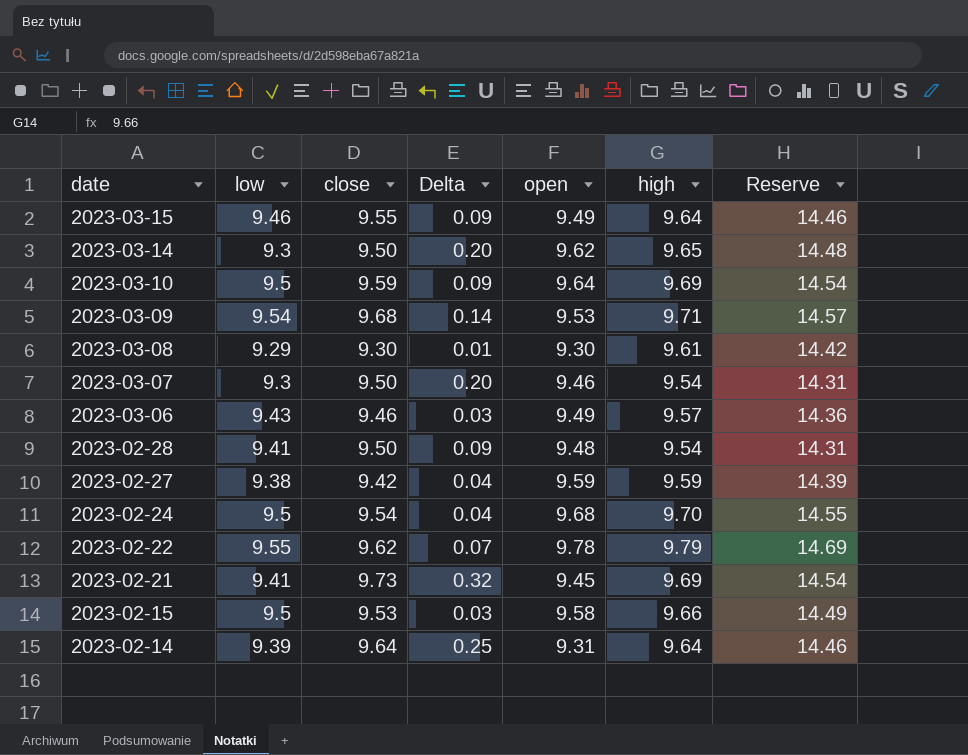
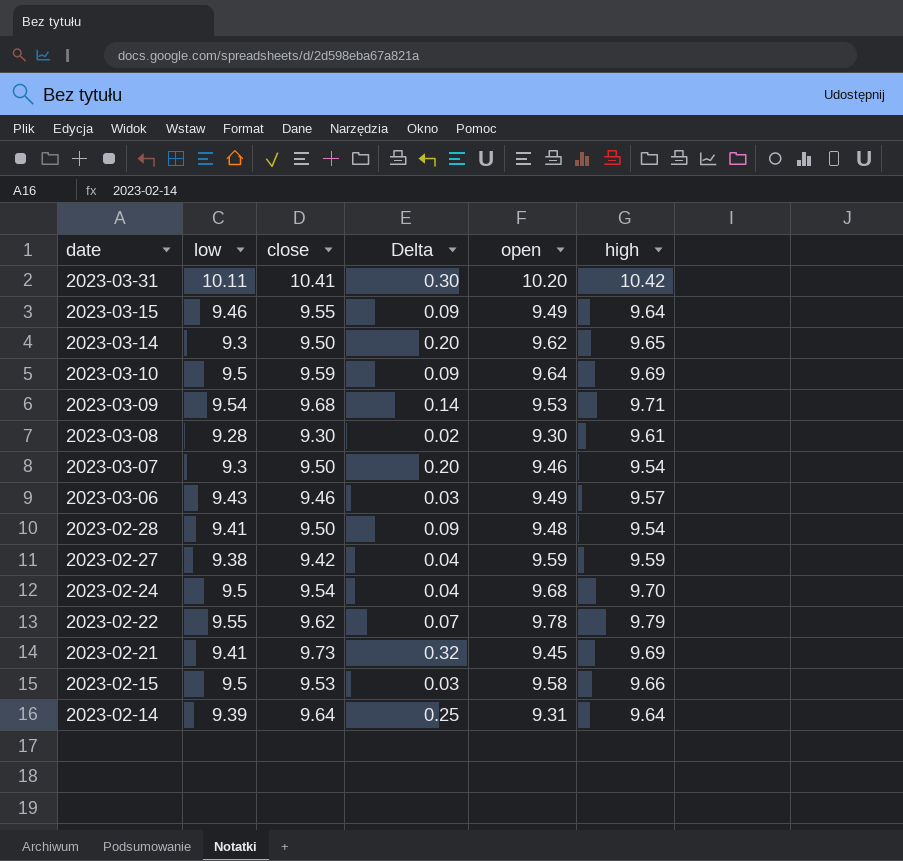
column Reserve | formula: [high] * 1.5 -> none
row 2023-03-31: none -> 10.11 | 10.41 | 0.30 | 10.20 | 10.42
2023-03-08 | low: 9.29 -> 9.28
2023-03-08 | Delta: 0.01 -> 0.02

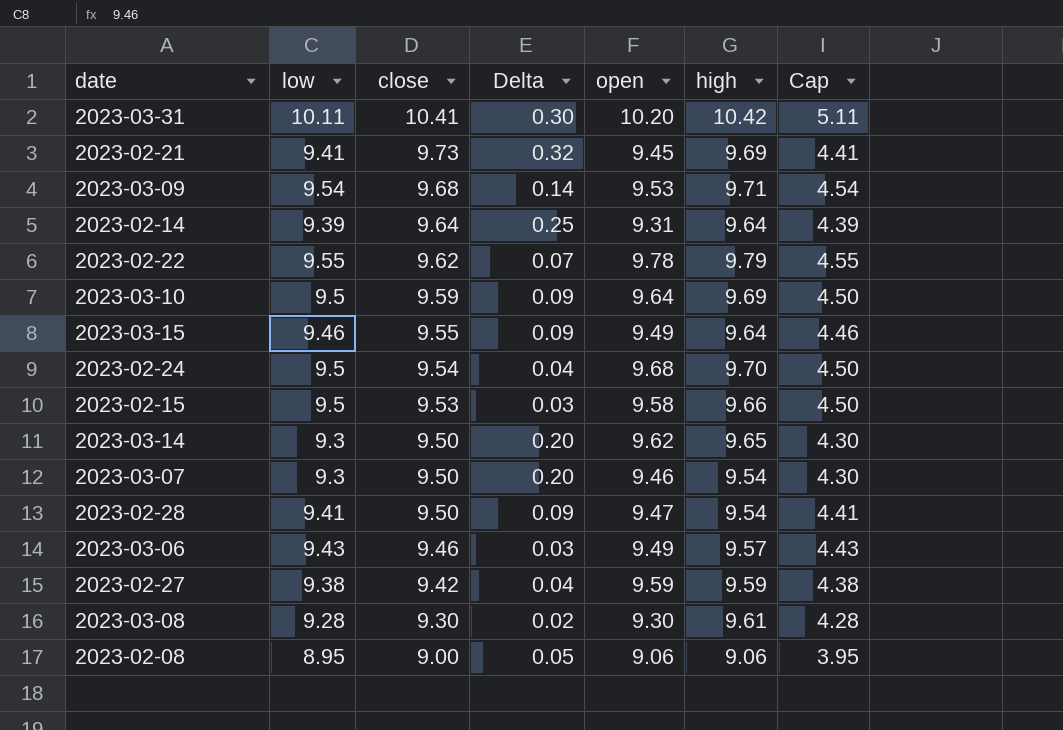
row order: date descending -> close descending
column Cap | formula: none -> [low] - 5
2023-02-28 | open: 9.48 -> 9.47
row 2023-02-08: none -> 8.95 | 9.00 | 0.05 | 9.06 | 9.06 | 3.95

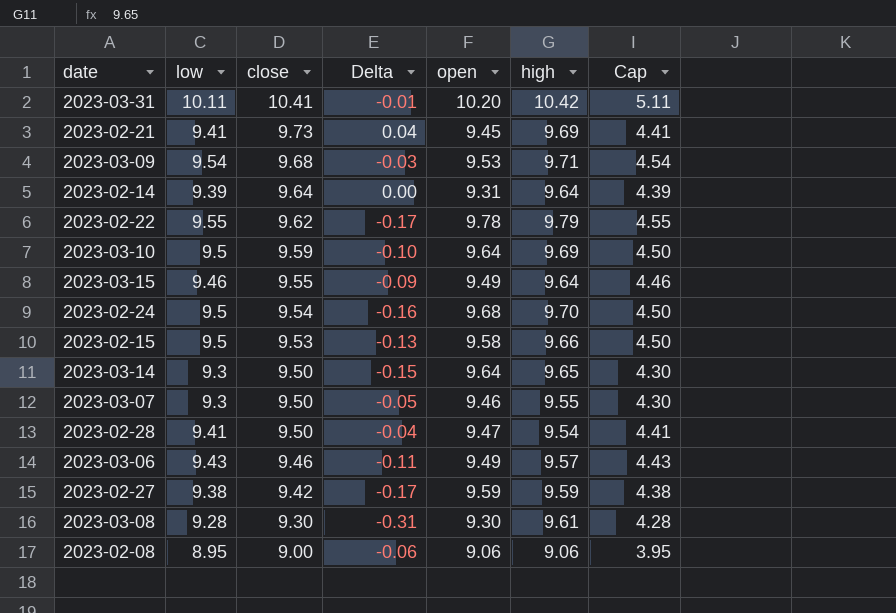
column Delta | formula: [close] - [low] -> [close] - [high]
2023-03-14 | open: 9.62 -> 9.64
2023-03-07 | high: 9.54 -> 9.55

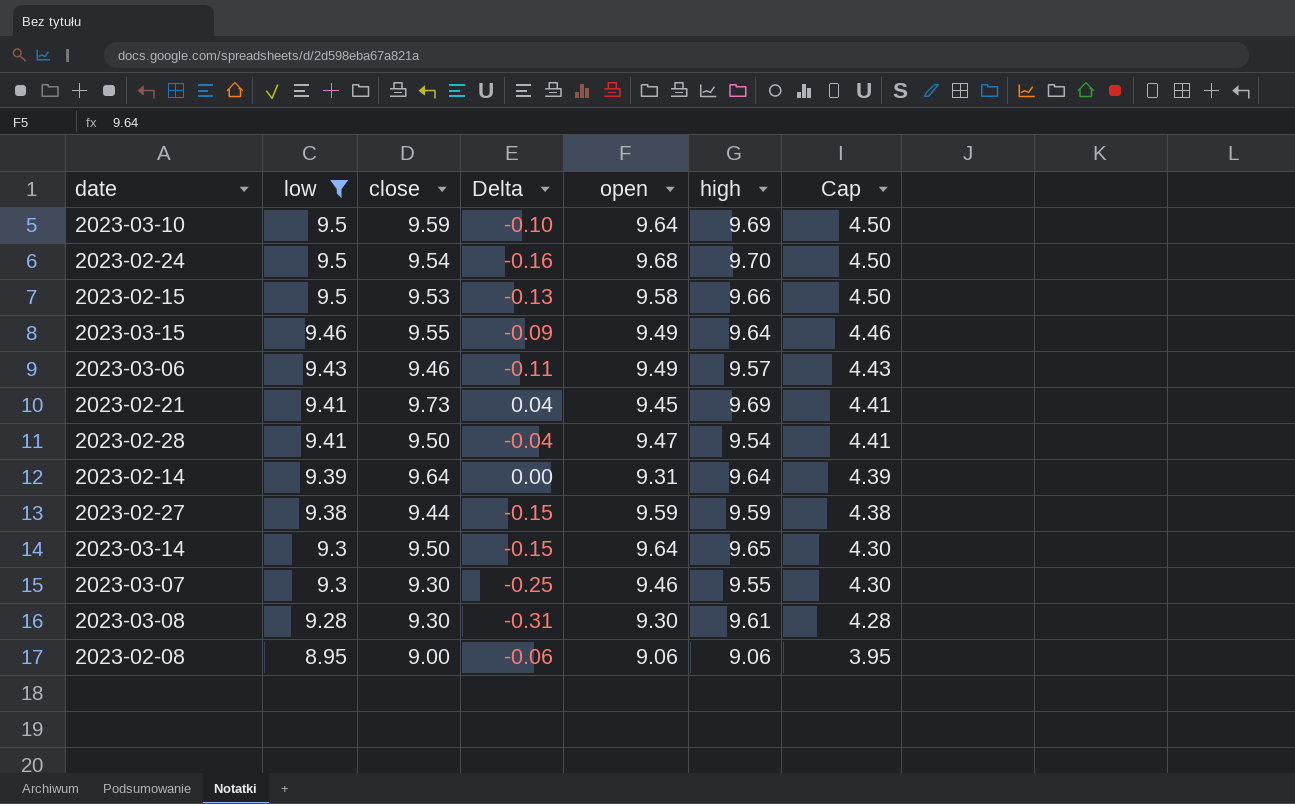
filter: none -> low <= 9.5
row order: close descending -> low descending
2023-02-27 | close: 9.42 -> 9.44
2023-02-27 | Delta: -0.17 -> -0.15
2023-03-07 | close: 9.50 -> 9.30
2023-03-07 | Delta: -0.05 -> -0.25

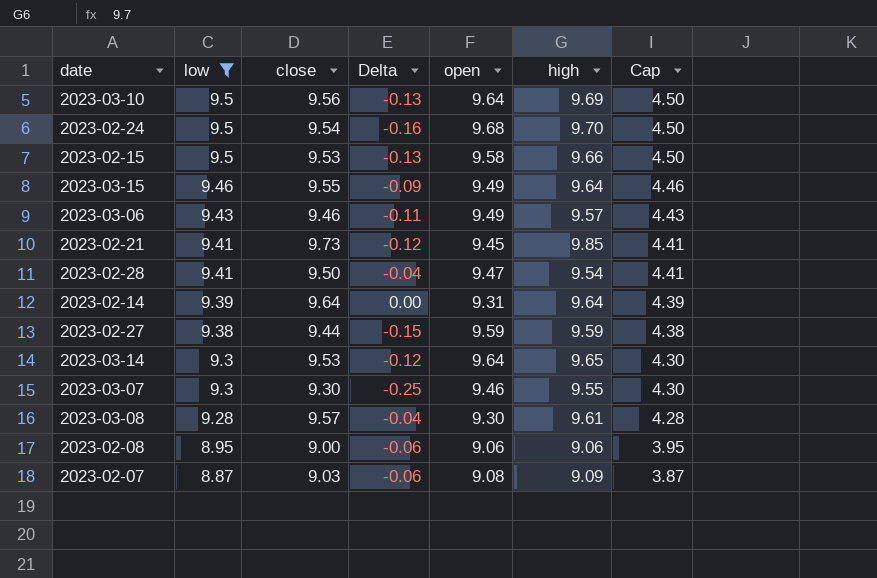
2023-03-10 | close: 9.59 -> 9.56
2023-03-10 | Delta: -0.10 -> -0.13
2023-02-21 | Delta: 0.04 -> -0.12
2023-02-21 | high: 9.69 -> 9.85
2023-03-14 | close: 9.50 -> 9.53
2023-03-14 | Delta: -0.15 -> -0.12
2023-03-08 | close: 9.30 -> 9.57
2023-03-08 | Delta: -0.31 -> -0.04
row 2023-02-07: none -> 8.87 | 9.03 | -0.06 | 9.08 | 9.09 | 3.87

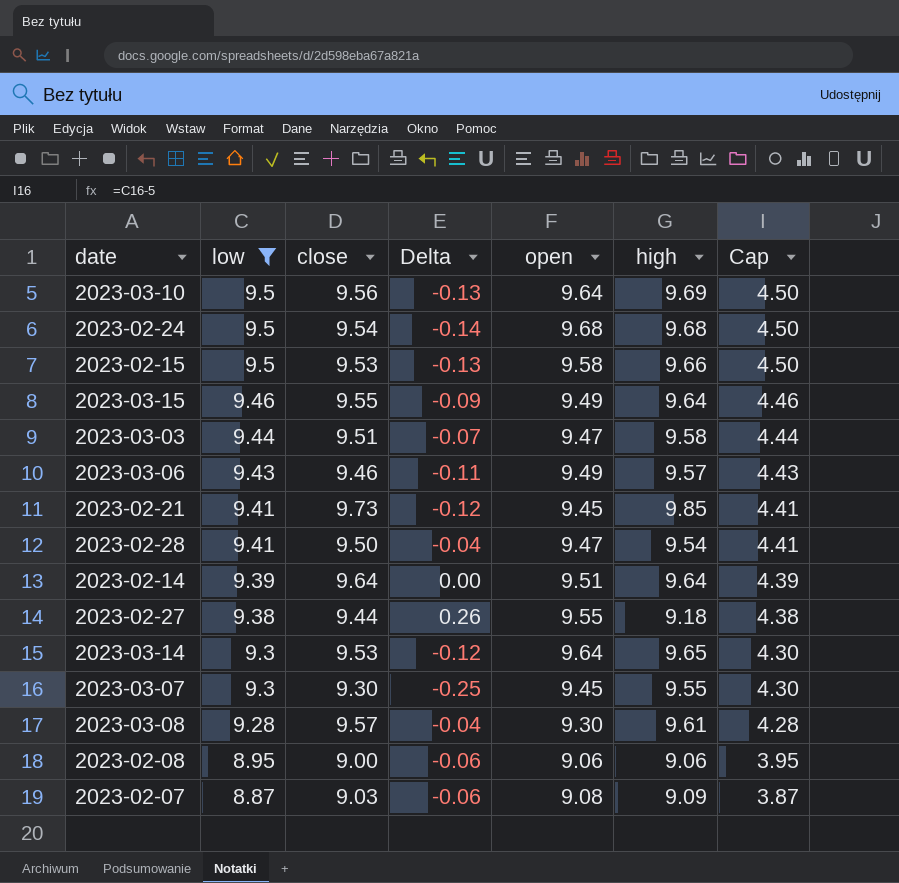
2023-02-24 | Delta: -0.16 -> -0.14
2023-02-24 | high: 9.70 -> 9.68
row 2023-03-03: none -> 9.44 | 9.51 | -0.07 | 9.47 | 9.58 | 4.44
2023-02-14 | open: 9.31 -> 9.51
2023-02-27 | Delta: -0.15 -> 0.26
2023-02-27 | open: 9.59 -> 9.55
2023-02-27 | high: 9.59 -> 9.18
2023-03-07 | open: 9.46 -> 9.45

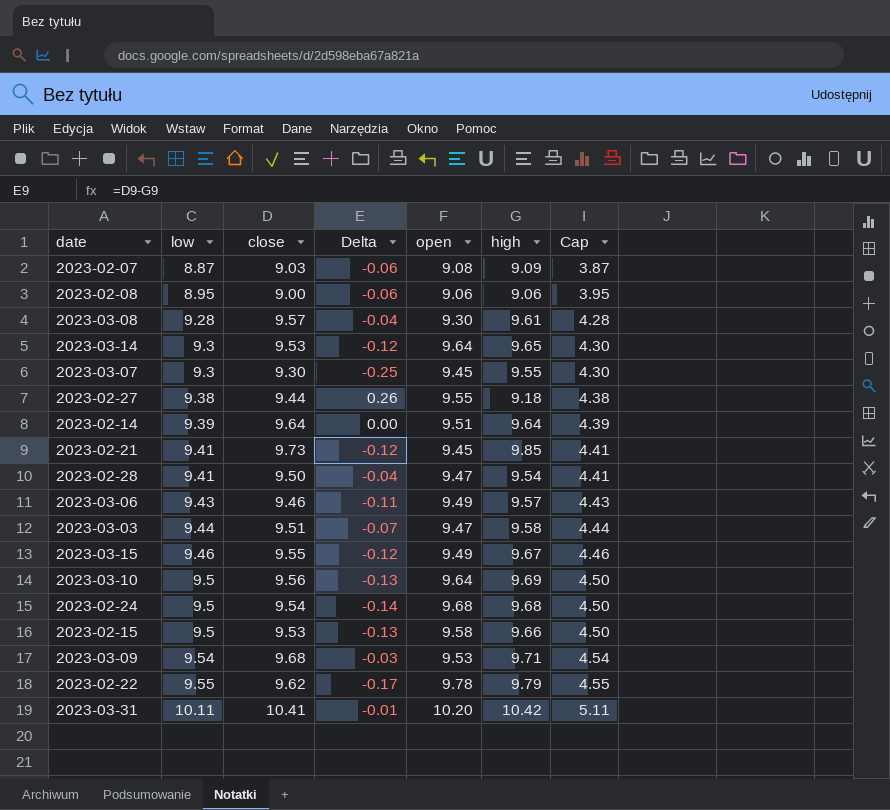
filter: low <= 9.5 -> none
row order: low descending -> low ascending
2023-03-15 | Delta: -0.09 -> -0.12
2023-03-15 | high: 9.64 -> 9.67

